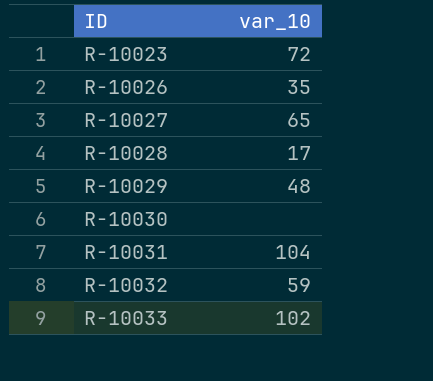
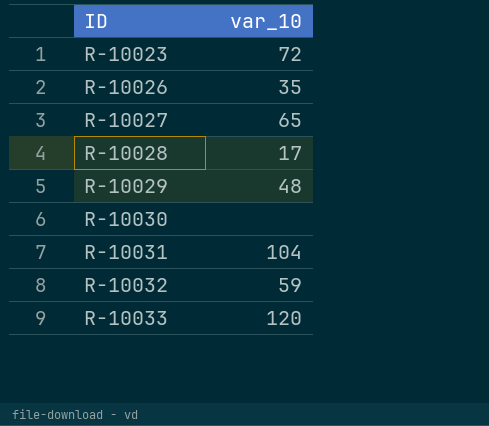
R-10033 | var_10: 102 -> 120

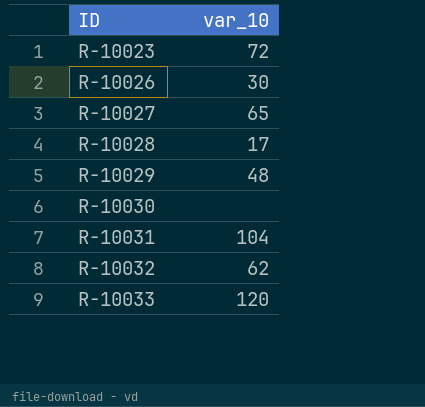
R-10026 | var_10: 35 -> 30
R-10032 | var_10: 59 -> 62

